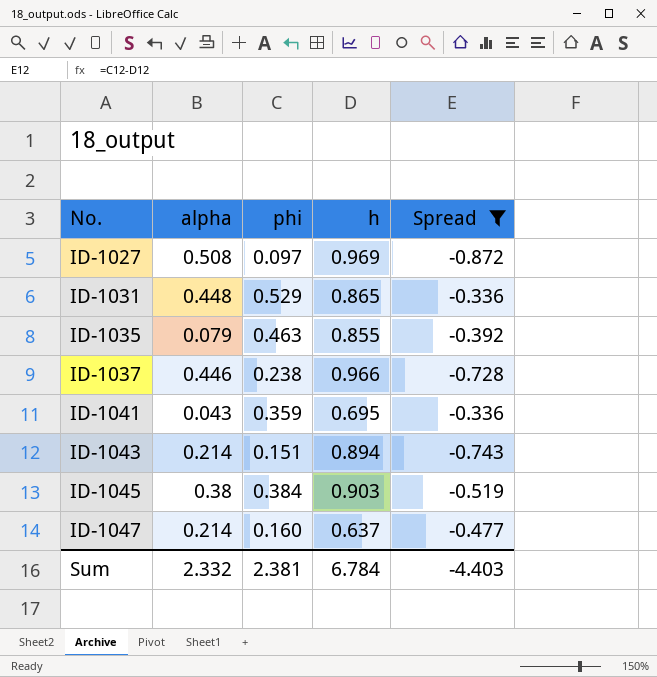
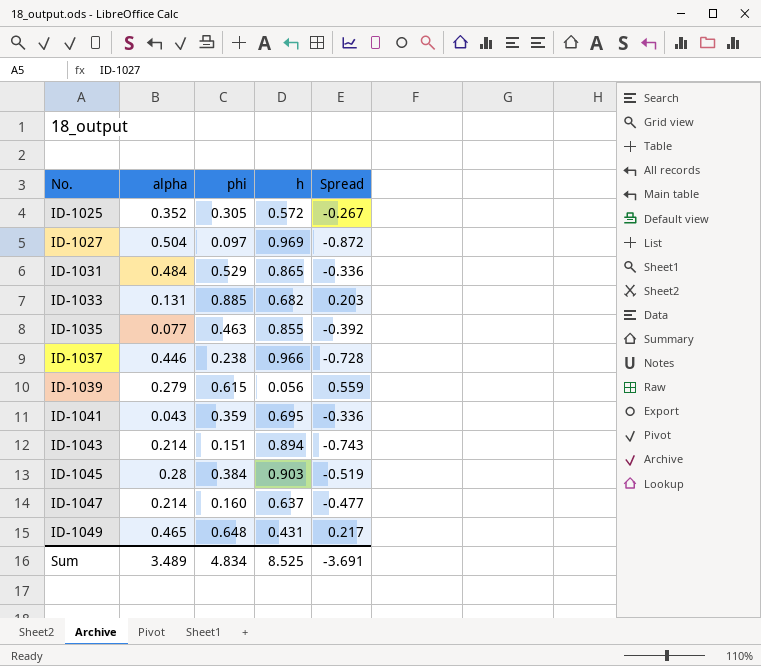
filter: Spread <= -0.336 -> none
ID-1027 | alpha: 0.508 -> 0.504
ID-1031 | alpha: 0.448 -> 0.484
ID-1035 | alpha: 0.079 -> 0.077
ID-1045 | alpha: 0.38 -> 0.28
Sum | alpha: 2.332 -> 3.489
Sum | phi: 2.381 -> 4.834
Sum | h: 6.784 -> 8.525
Sum | Spread: -4.403 -> -3.691

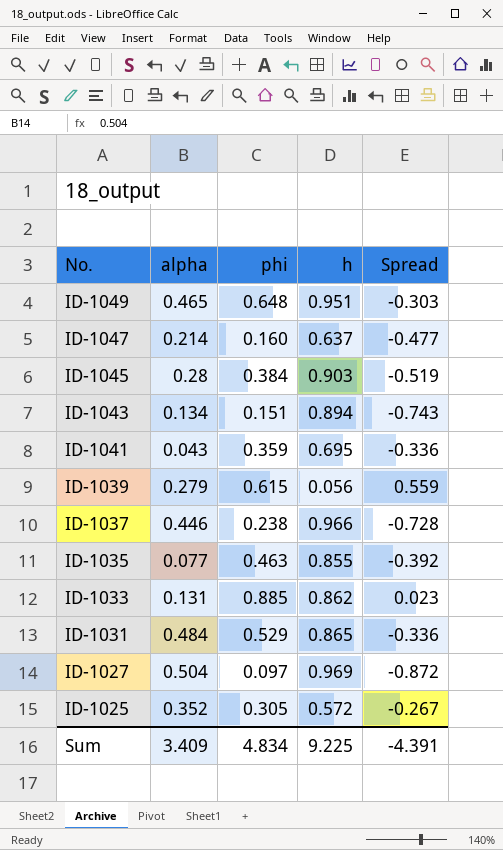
row order: No. ascending -> No. descending
ID-1049 | h: 0.431 -> 0.951
ID-1049 | Spread: 0.217 -> -0.303
ID-1043 | alpha: 0.214 -> 0.134
ID-1033 | h: 0.682 -> 0.862
ID-1033 | Spread: 0.203 -> 0.023
Sum | alpha: 3.489 -> 3.409
Sum | h: 8.525 -> 9.225
Sum | Spread: -3.691 -> -4.391

